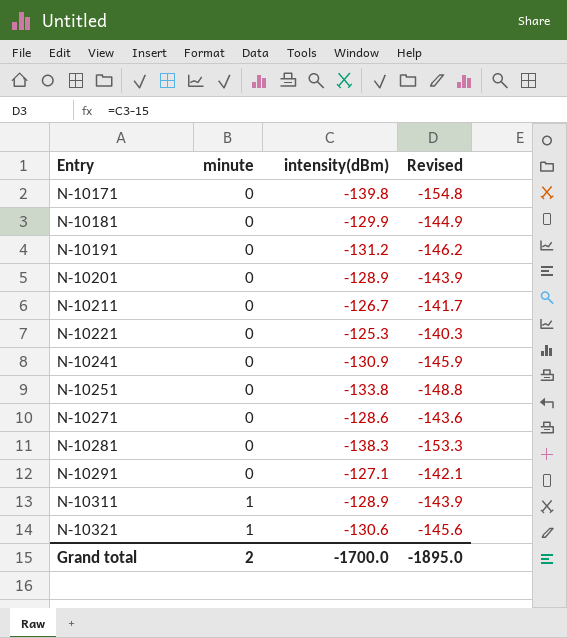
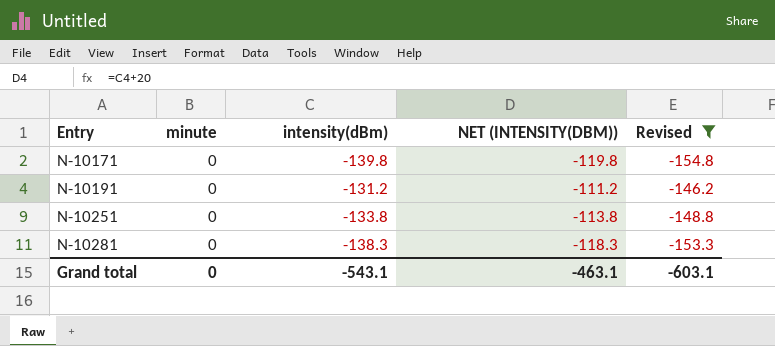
filter: none -> Revised <= -146.2
column NET (INTENSITY(DBM)) | formula: none -> [intensity(dBm)] + 20
Grand total | minute: 2 -> 0
Grand total | intensity(dBm): -1700.0 -> -543.1
Grand total | Revised: -1895.0 -> -603.1

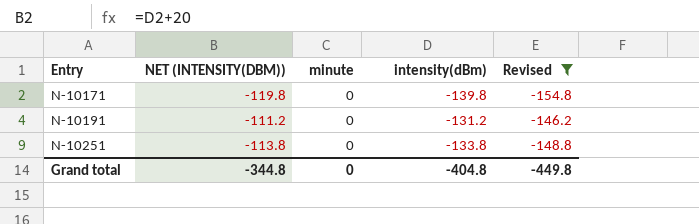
column NET (INTENSITY(DBM)) | position: 4 -> 2
row N-10281: 0 | -138.3 | -118.3 | -153.3 -> none
Grand total | NET (INTENSITY(DBM)): -463.1 -> -344.8
Grand total | intensity(dBm): -543.1 -> -404.8
Grand total | Revised: -603.1 -> -449.8

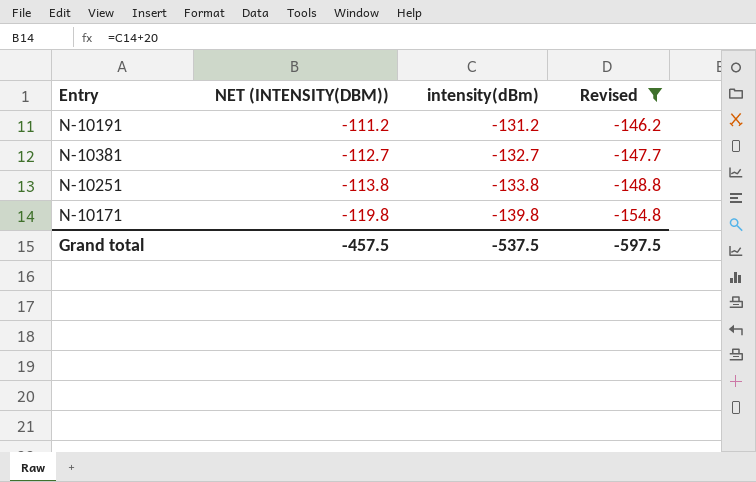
row order: Entry ascending -> NET (INTENSITY(DBM)) descending
column minute | position: 3 -> none
row N-10381: none -> -112.7 | -132.7 | -147.7
Grand total | NET (INTENSITY(DBM)): -344.8 -> -457.5
Grand total | intensity(dBm): -404.8 -> -537.5
Grand total | Revised: -449.8 -> -597.5

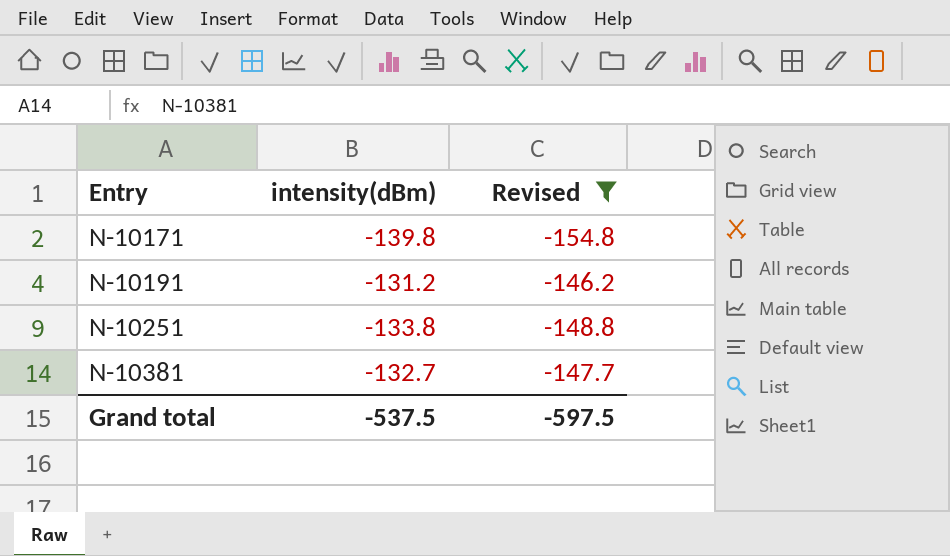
row order: NET (INTENSITY(DBM)) descending -> Entry ascending
column NET (INTENSITY(DBM)) | formula: [intensity(dBm)] + 20 -> none

